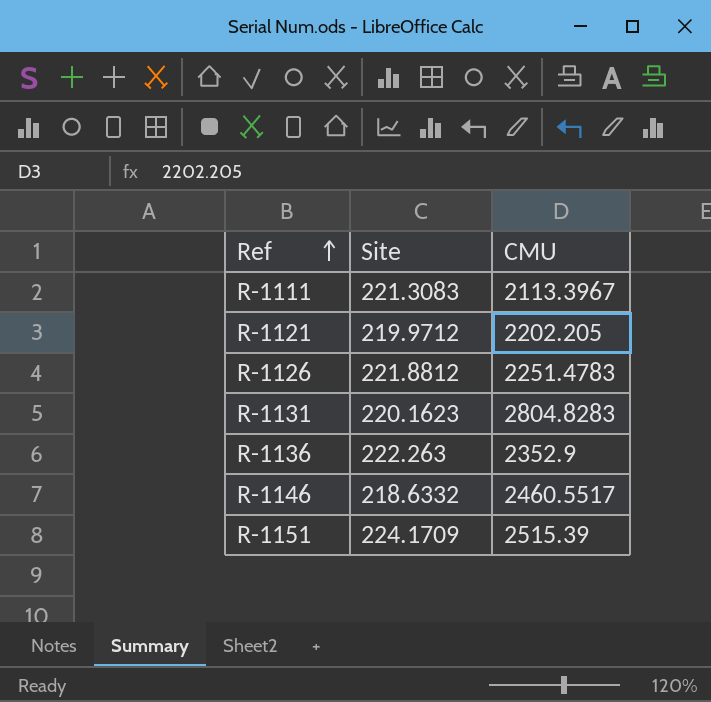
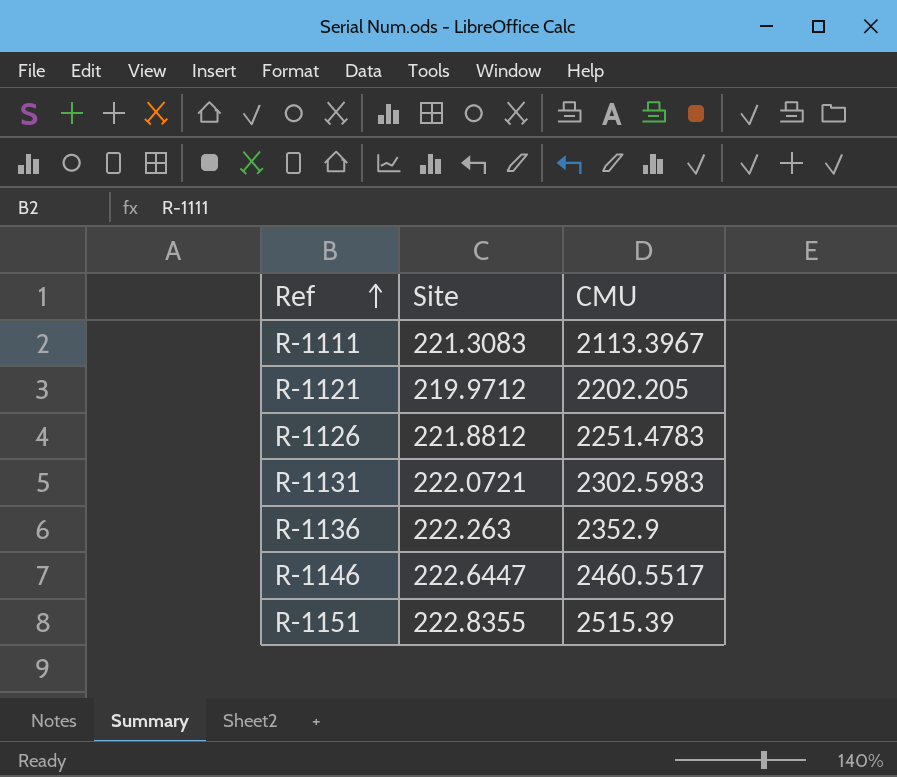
R-1131 | Site: 220.1623 -> 222.0721
R-1131 | CMU: 2804.8283 -> 2302.5983
R-1146 | Site: 218.6332 -> 222.6447
R-1151 | Site: 224.1709 -> 222.8355

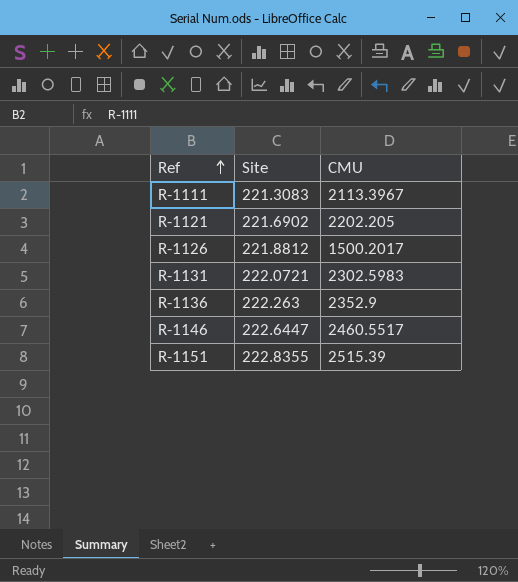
R-1121 | Site: 219.9712 -> 221.6902
R-1126 | CMU: 2251.4783 -> 1500.2017

